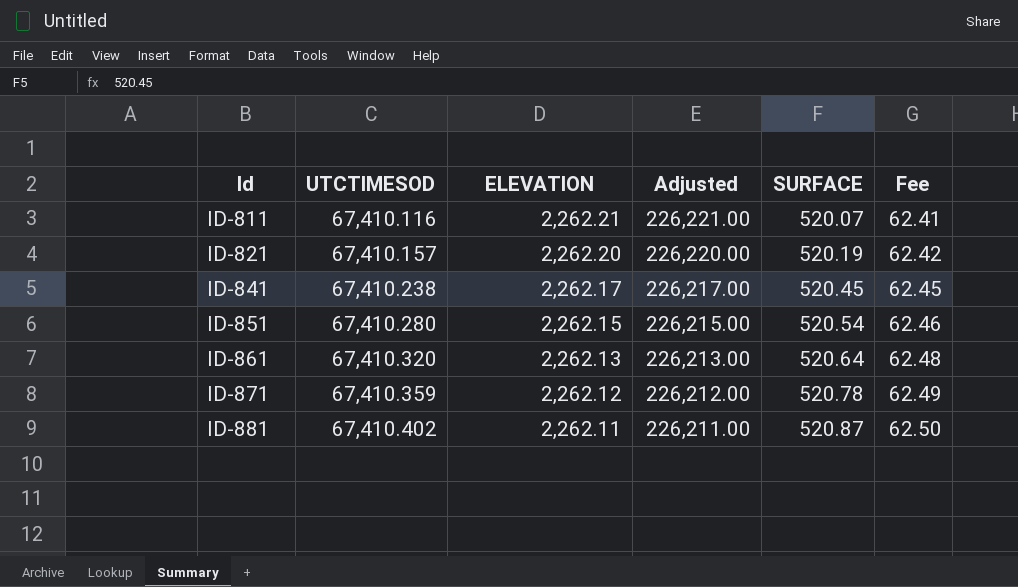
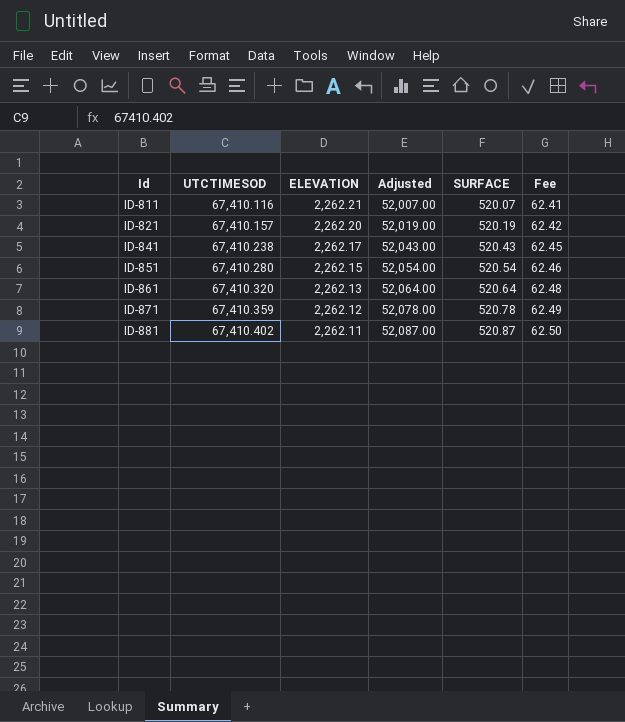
column Adjusted | formula: [ELEVATION] * 100 -> [SURFACE] * 100
ID-841 | SURFACE: 520.45 -> 520.43

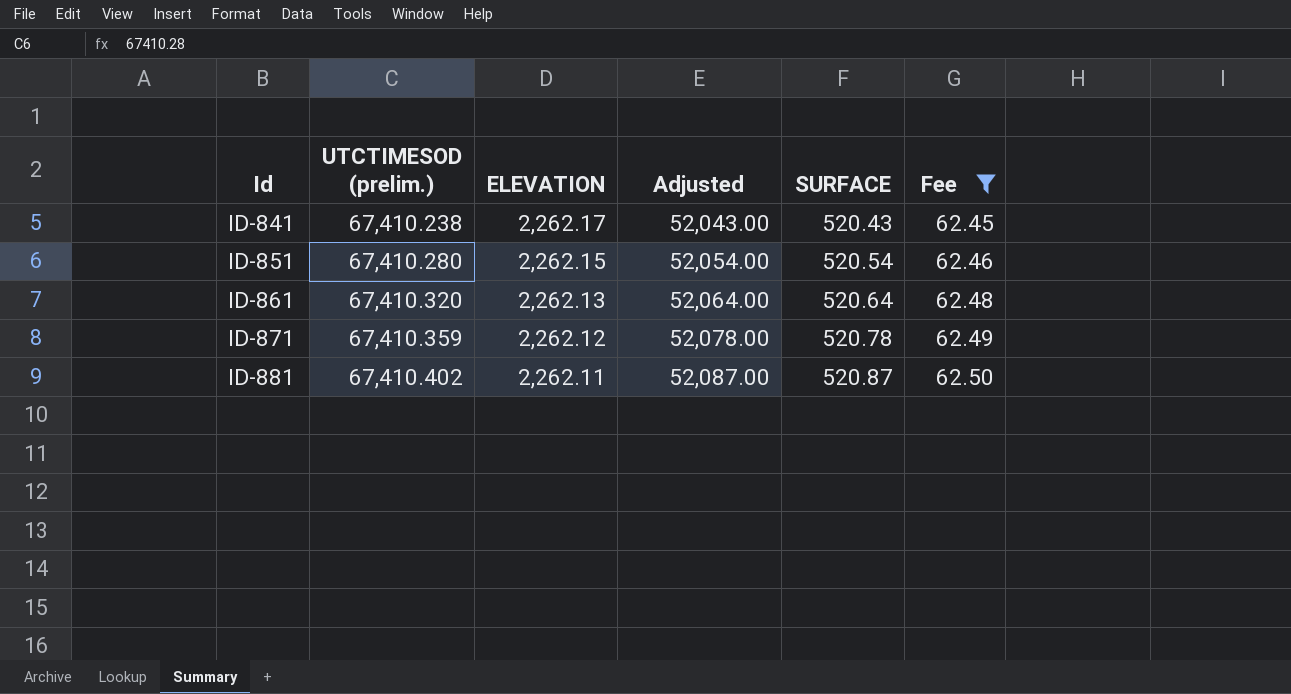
filter: none -> Fee >= 62.45
column name: UTCTIMESOD -> UTCTIMESOD (prelim.)

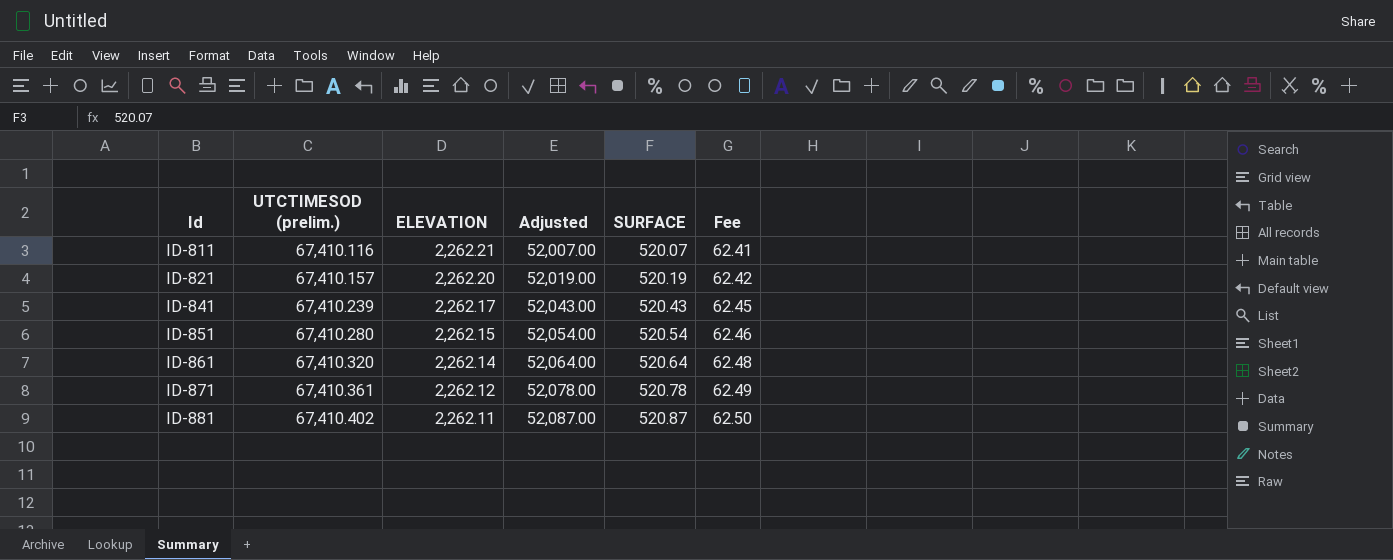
filter: Fee >= 62.45 -> none
ID-841 | UTCTIMESOD (prelim.): 67,410.238 -> 67,410.239
ID-861 | ELEVATION: 2,262.13 -> 2,262.14
ID-871 | UTCTIMESOD (prelim.): 67,410.359 -> 67,410.361

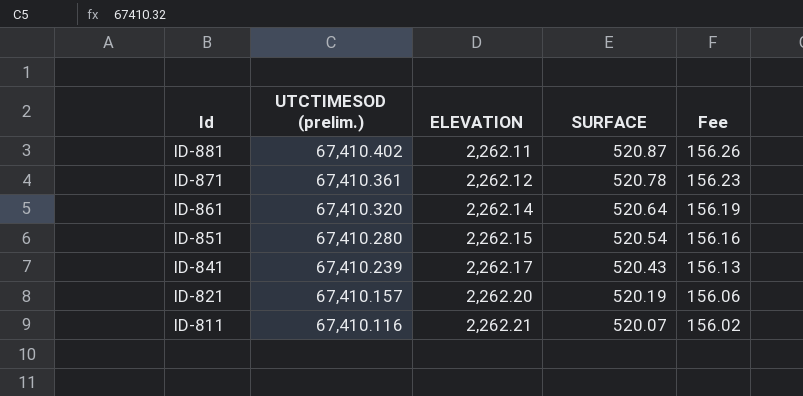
row order: Id ascending -> Id descending
column Adjusted | formula: [SURFACE] * 100 -> none
column Fee | formula: [SURFACE] * 0.12 -> [SURFACE] * 0.3

